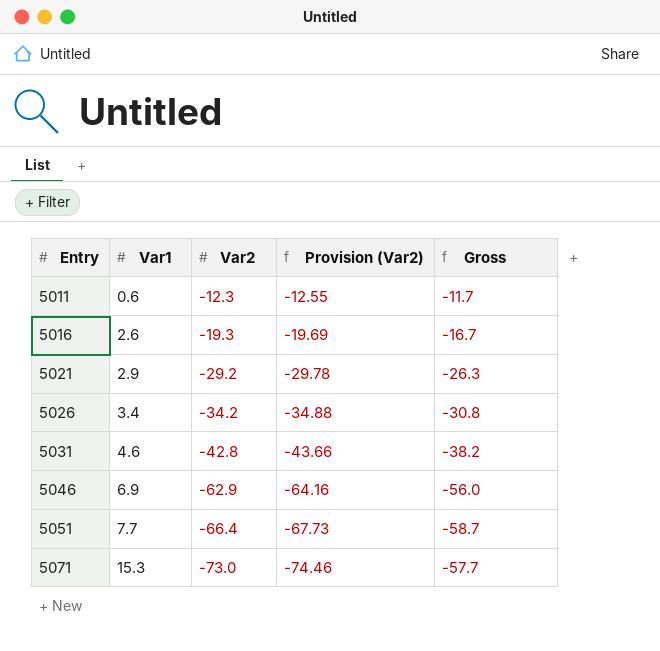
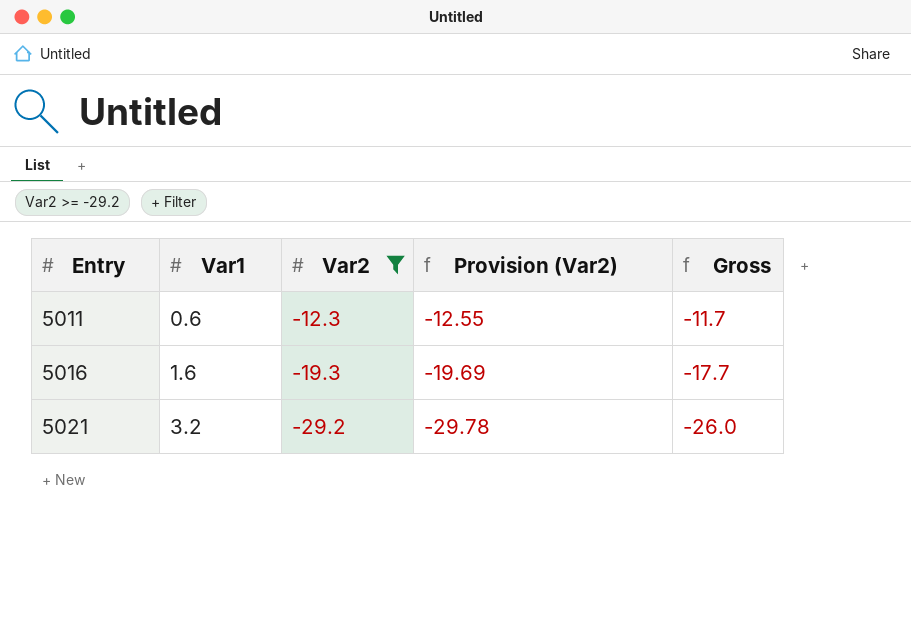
filter: none -> Var2 >= -29.2
5016 | Var1: 2.6 -> 1.6
5016 | Gross: -16.7 -> -17.7
5021 | Var1: 2.9 -> 3.2
5021 | Gross: -26.3 -> -26.0

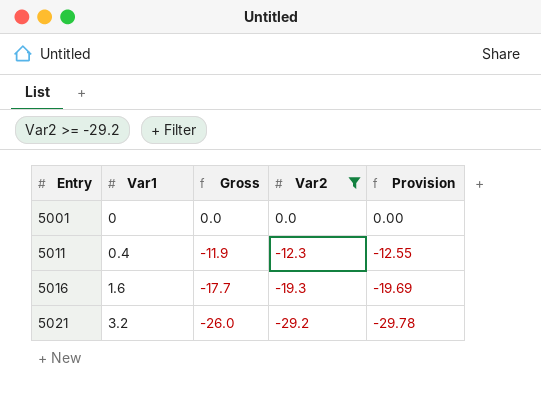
column Gross | position: 5 -> 3
column name: Provision (Var2) -> Provision
row 5001: none -> 0 | 0.0 | 0.0 | 0.00
5011 | Var1: 0.6 -> 0.4
5011 | Gross: -11.7 -> -11.9

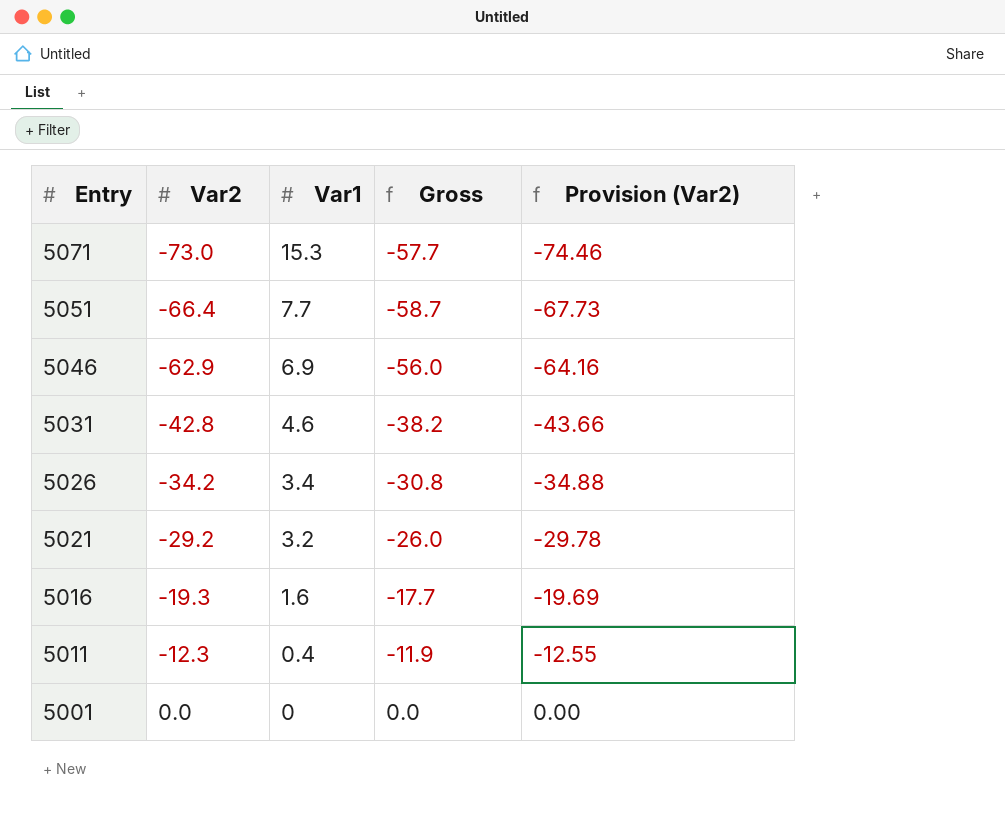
filter: Var2 >= -29.2 -> none
row order: Entry ascending -> Entry descending
column Var2 | position: 4 -> 2
column name: Provision -> Provision (Var2)

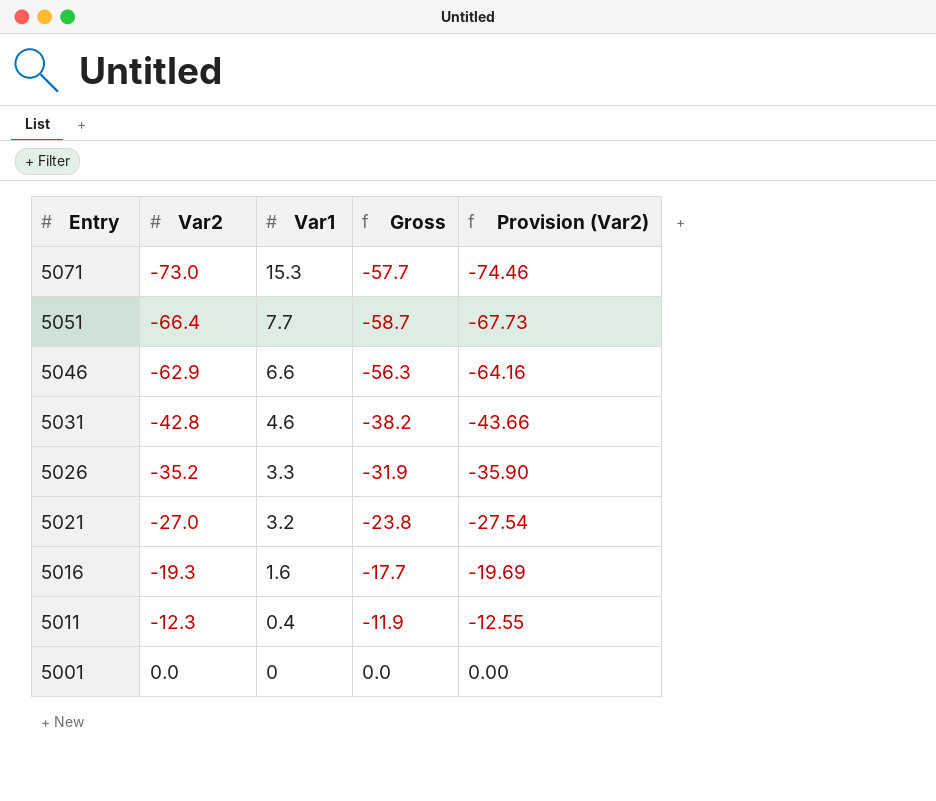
5046 | Var1: 6.9 -> 6.6
5046 | Gross: -56.0 -> -56.3
5026 | Var2: -34.2 -> -35.2
5026 | Var1: 3.4 -> 3.3
5026 | Gross: -30.8 -> -31.9
5026 | Provision (Var2): -34.88 -> -35.90
5021 | Var2: -29.2 -> -27.0
5021 | Gross: -26.0 -> -23.8
5021 | Provision (Var2): -29.78 -> -27.54

